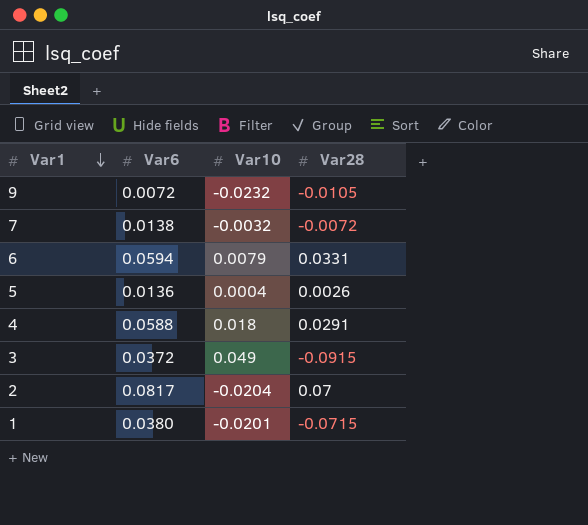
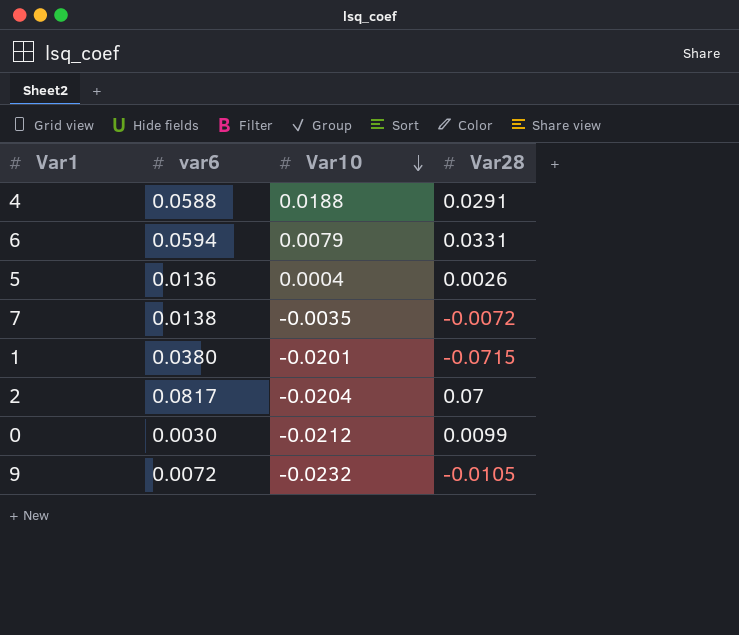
row order: Var1 descending -> Var10 descending
column name: Var6 -> var6
row 3: 0.0372 | 0.049 | -0.0915 -> none
4 | Var10: 0.018 -> 0.0188
7 | Var10: -0.0032 -> -0.0035
row 0: none -> 0.0030 | -0.0212 | 0.0099

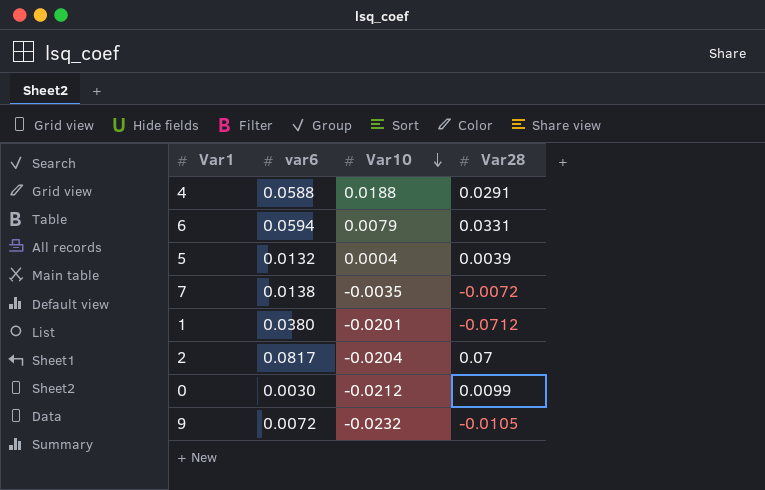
5 | var6: 0.0136 -> 0.0132
5 | Var28: 0.0026 -> 0.0039
1 | Var28: -0.0715 -> -0.0712

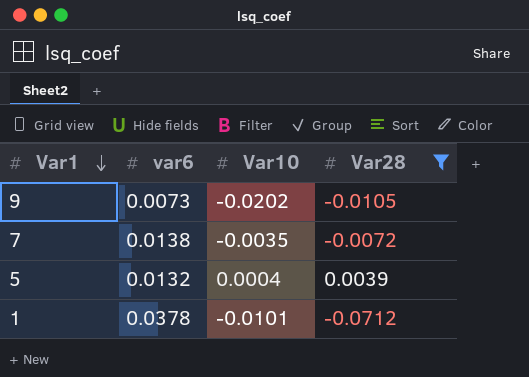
filter: none -> Var28 <= 0.0039
row order: Var10 descending -> Var1 descending
9 | var6: 0.0072 -> 0.0073
9 | Var10: -0.0232 -> -0.0202
1 | var6: 0.0380 -> 0.0378
1 | Var10: -0.0201 -> -0.0101

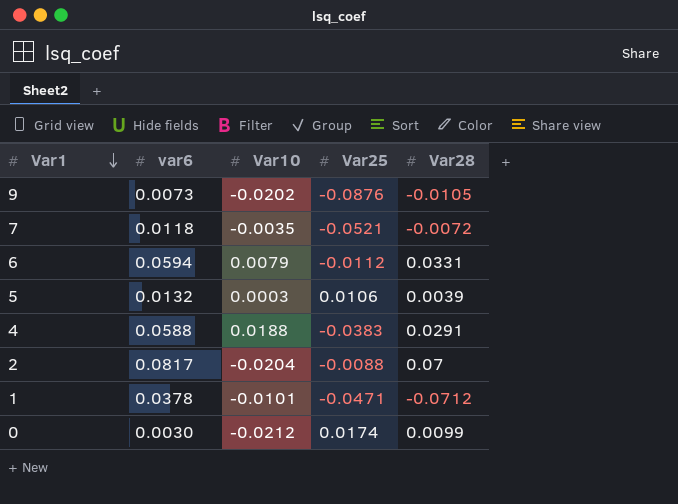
filter: Var28 <= 0.0039 -> none
column Var25 | position: none -> 4
7 | var6: 0.0138 -> 0.0118
5 | Var10: 0.0004 -> 0.0003

